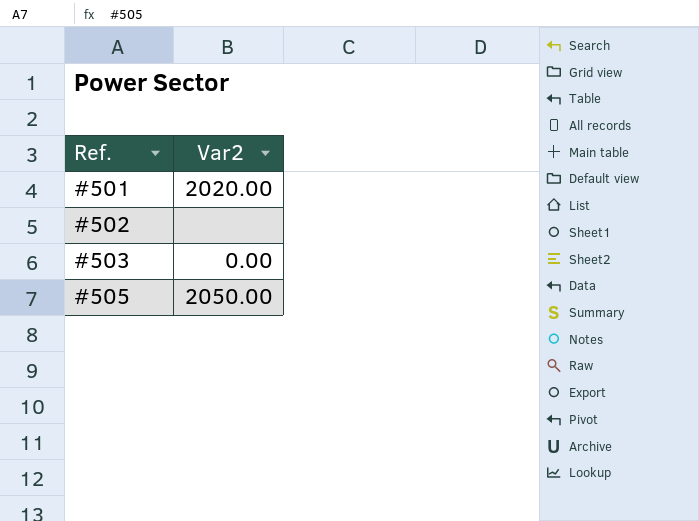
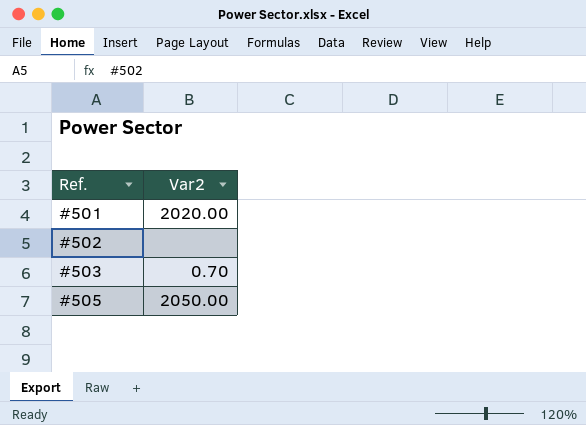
#503 | Var2: 0.00 -> 0.70

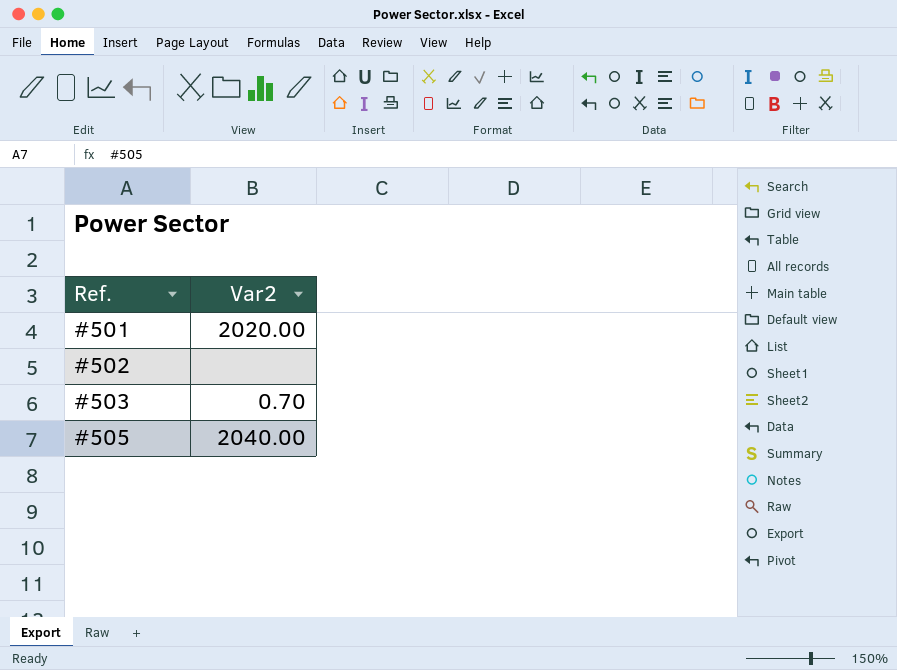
#505 | Var2: 2050.00 -> 2040.00

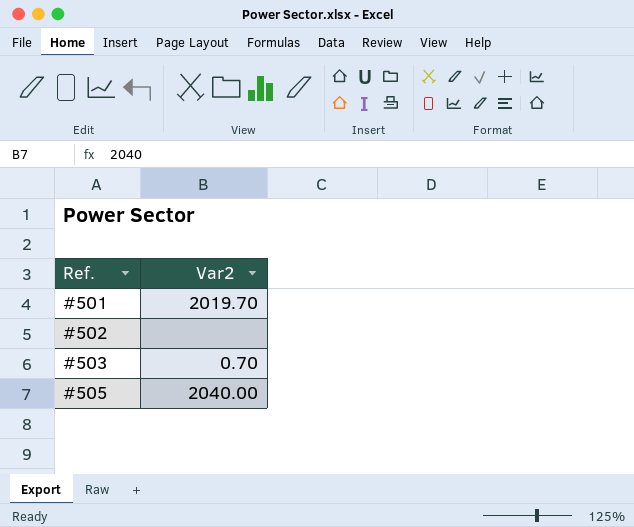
#501 | Var2: 2020.00 -> 2019.70

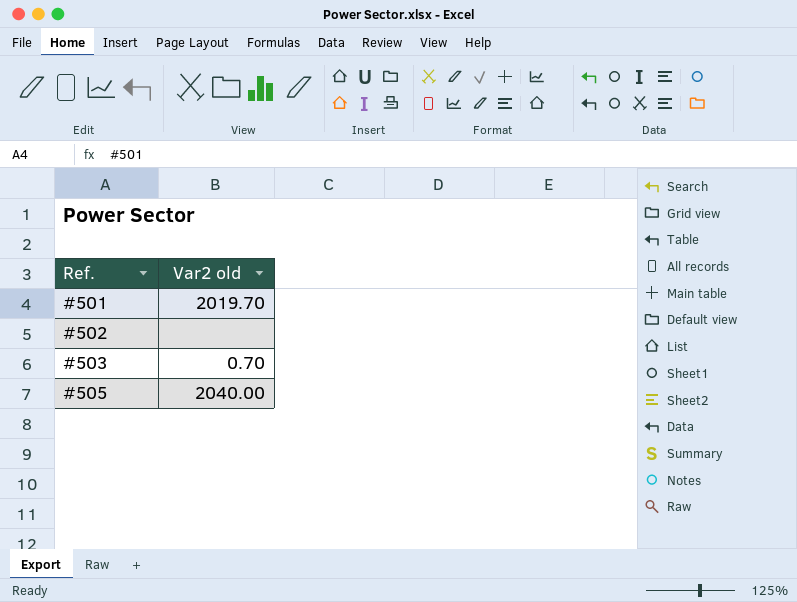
column name: Var2 -> Var2 old

